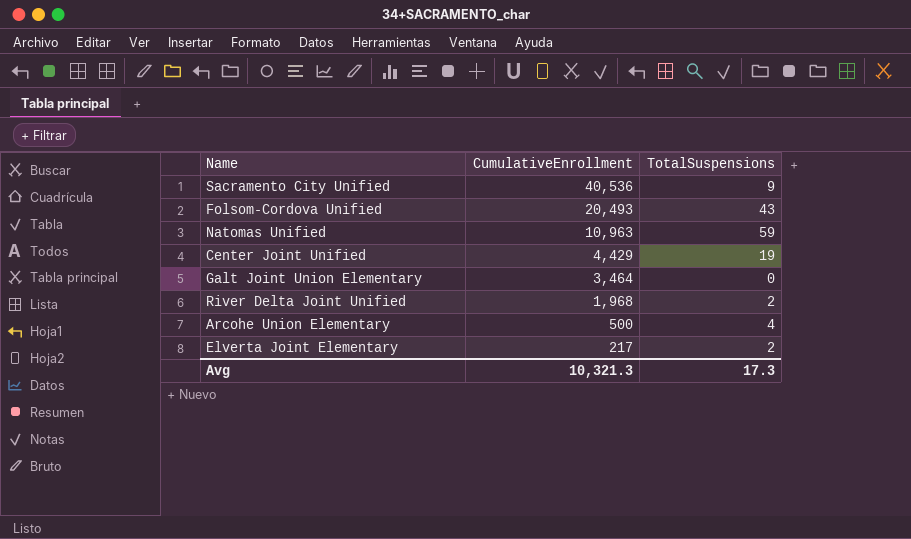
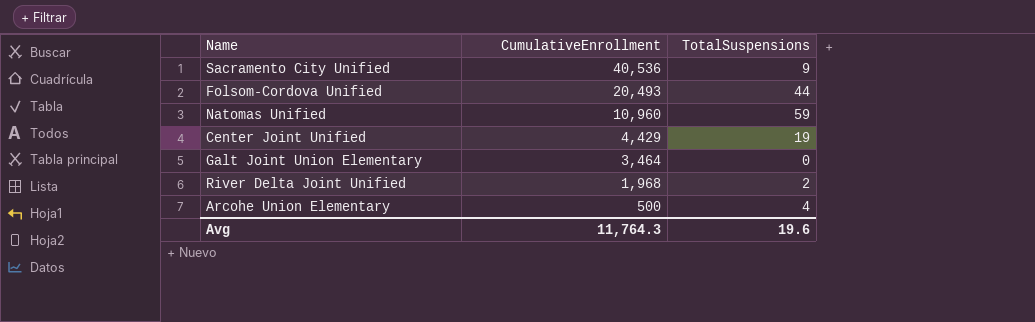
row Elverta Joint Elementary: 217 | 2 -> none
Folsom-Cordova Unified | TotalSuspensions: 43 -> 44
Natomas Unified | CumulativeEnrollment: 10,963 -> 10,960
Avg | CumulativeEnrollment: 10,321.3 -> 11,764.3
Avg | TotalSuspensions: 17.3 -> 19.6

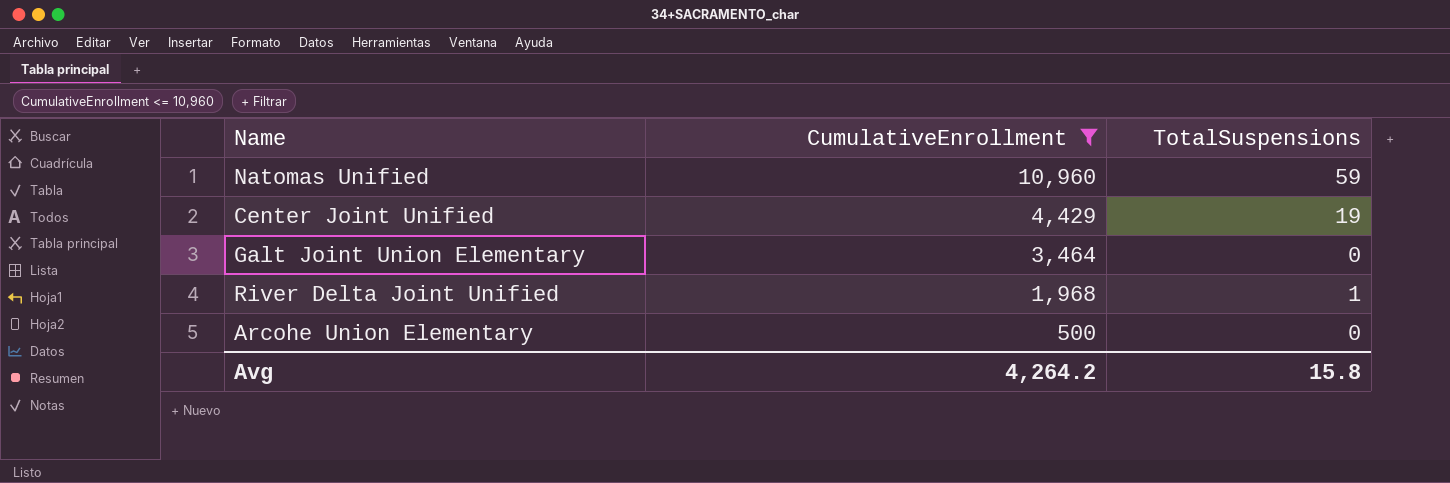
filter: none -> CumulativeEnrollment <= 10,960
River Delta Joint Unified | TotalSuspensions: 2 -> 1
Arcohe Union Elementary | TotalSuspensions: 4 -> 0
Avg | CumulativeEnrollment: 11,764.3 -> 4,264.2
Avg | TotalSuspensions: 19.6 -> 15.8

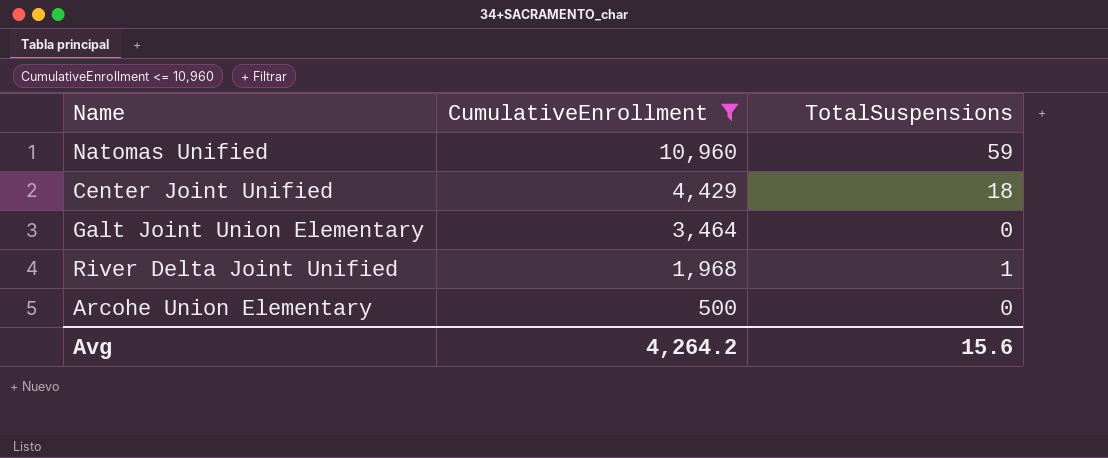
Center Joint Unified | TotalSuspensions: 19 -> 18
Avg | TotalSuspensions: 15.8 -> 15.6

